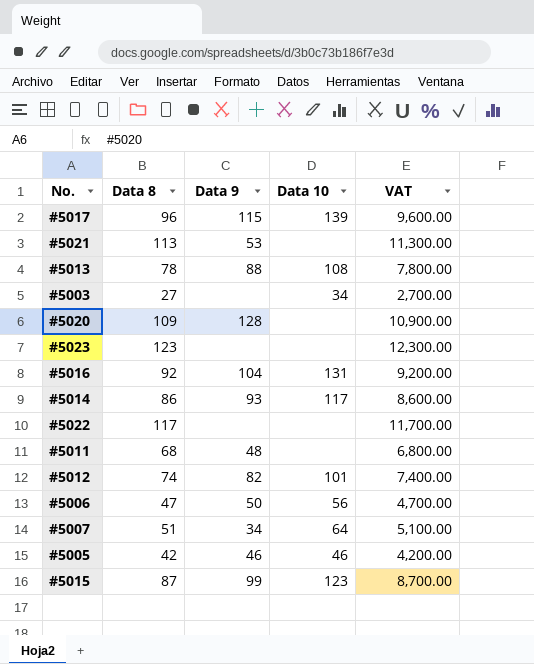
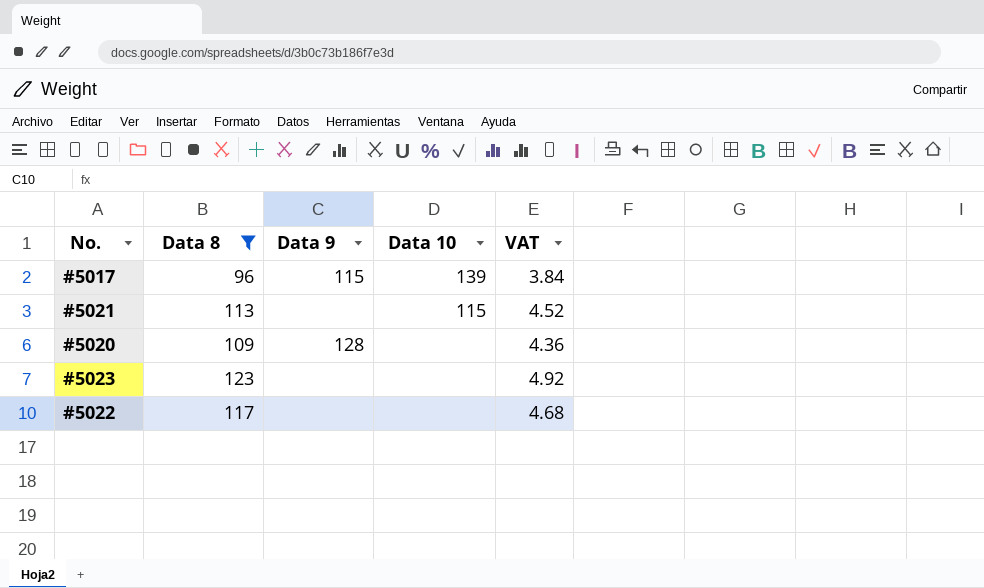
filter: none -> Data 8 >= 96
column VAT | formula: [Data 8] * 100 -> [Data 8] * 0.04
#5021 | Data 9: 53 -> none
#5021 | Data 10: none -> 115

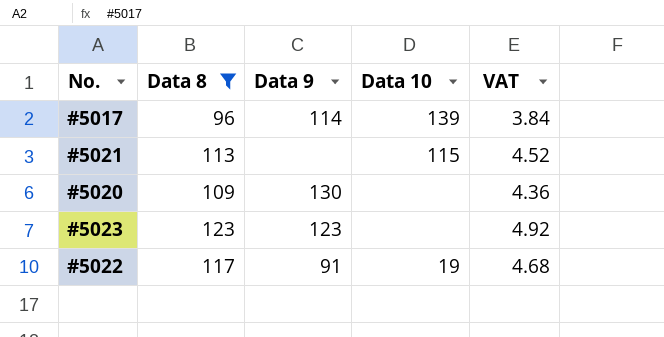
#5017 | Data 9: 115 -> 114
#5020 | Data 9: 128 -> 130
#5023 | Data 9: none -> 123
#5022 | Data 9: none -> 91
#5022 | Data 10: none -> 19

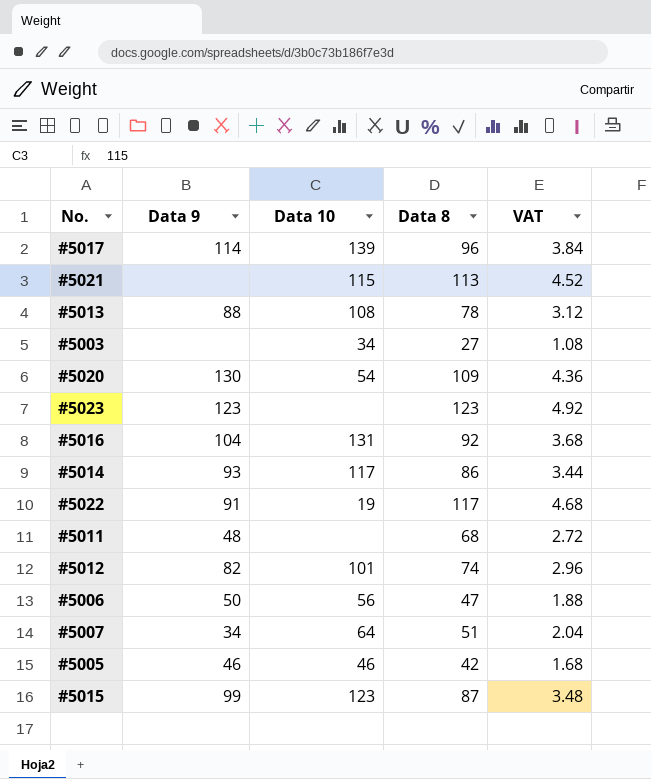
filter: Data 8 >= 96 -> none
column Data 8 | position: 2 -> 4
#5020 | Data 10: none -> 54

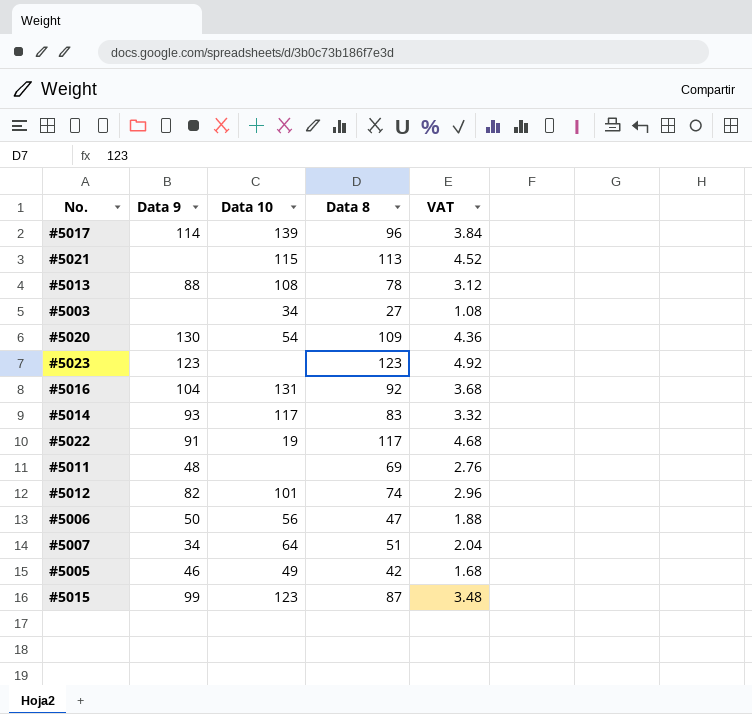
#5014 | Data 8: 86 -> 83
#5014 | VAT: 3.44 -> 3.32
#5011 | Data 8: 68 -> 69
#5011 | VAT: 2.72 -> 2.76
#5005 | Data 10: 46 -> 49

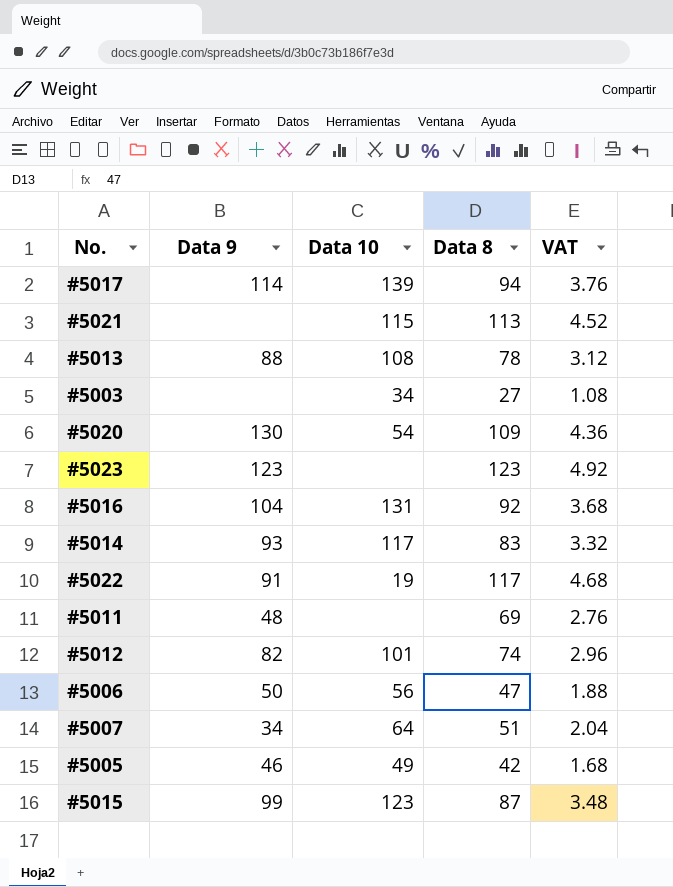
#5017 | Data 8: 96 -> 94
#5017 | VAT: 3.84 -> 3.76

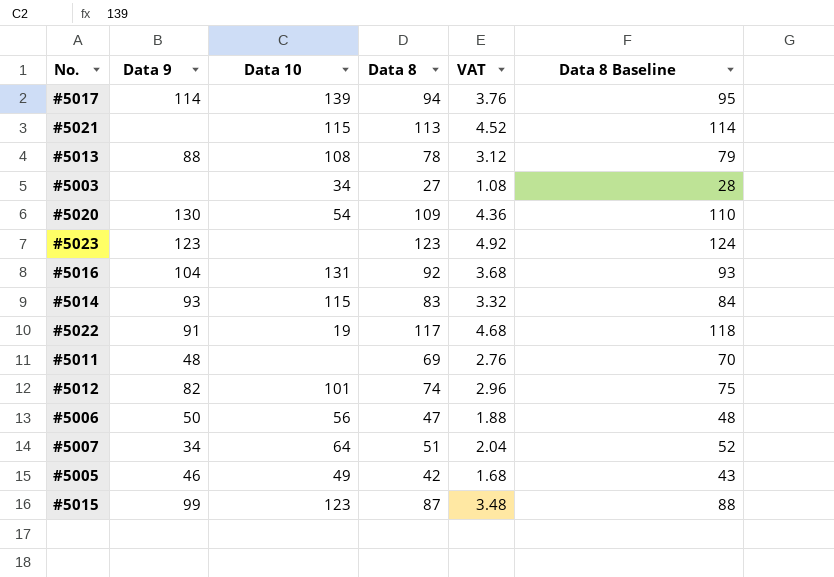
column Data 8 Baseline | formula: none -> [Data 8] + 1
#5014 | Data 10: 117 -> 115

